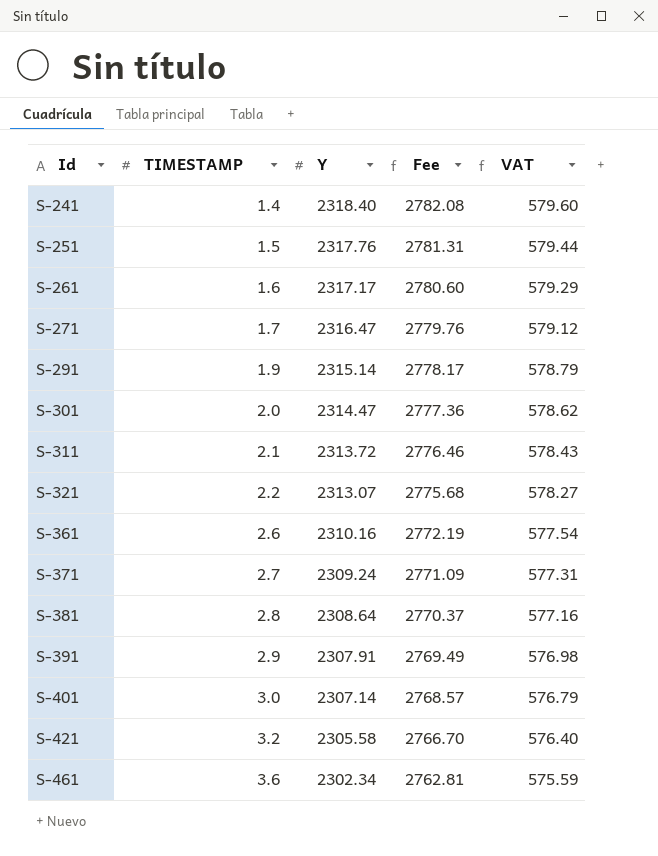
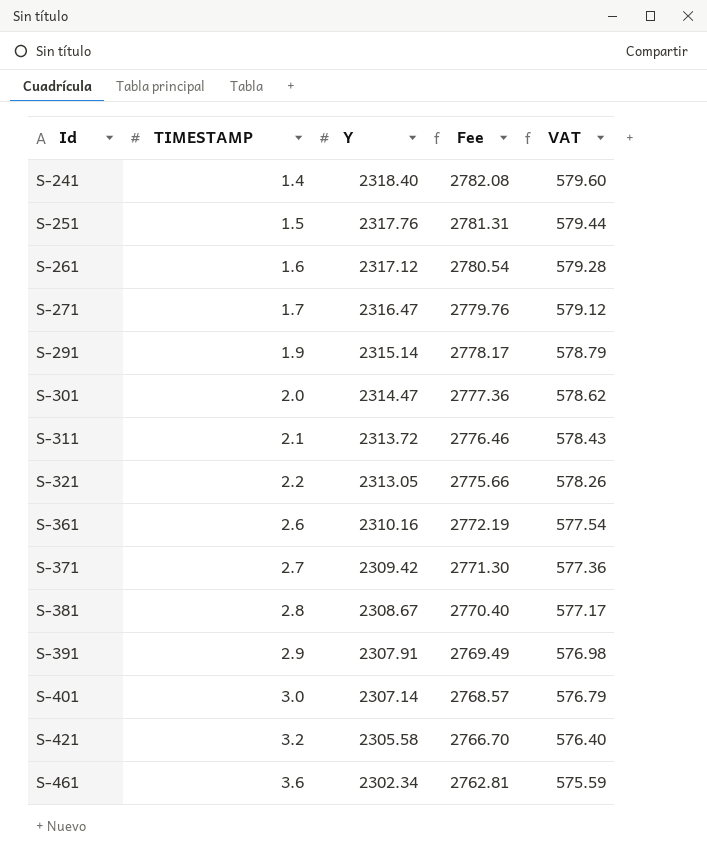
S-261 | Y: 2317.17 -> 2317.12
S-261 | Fee: 2780.60 -> 2780.54
S-261 | VAT: 579.29 -> 579.28
S-321 | Y: 2313.07 -> 2313.05
S-321 | Fee: 2775.68 -> 2775.66
S-321 | VAT: 578.27 -> 578.26
S-371 | Y: 2309.24 -> 2309.42
S-371 | Fee: 2771.09 -> 2771.30
S-371 | VAT: 577.31 -> 577.36
S-381 | Y: 2308.64 -> 2308.67
S-381 | Fee: 2770.37 -> 2770.40
S-381 | VAT: 577.16 -> 577.17

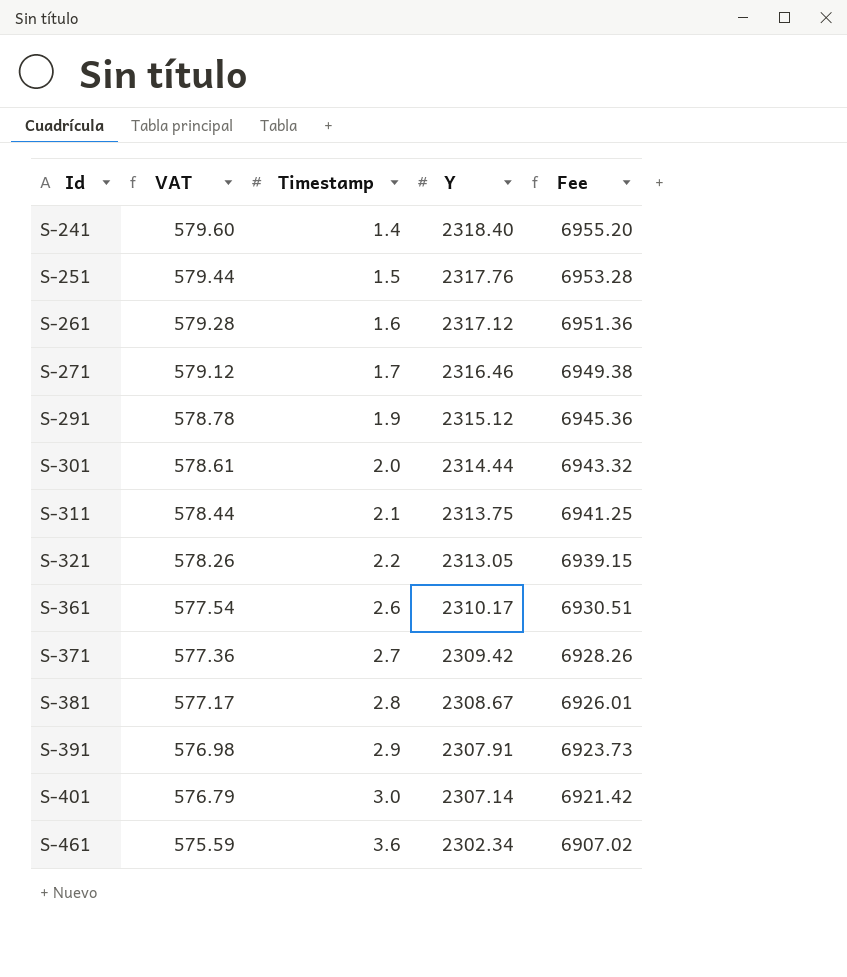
column VAT | position: 5 -> 2
column name: TIMESTAMP -> Timestamp
column Fee | formula: [Y] * 1.2 -> [Y] * 3
row S-421: 3.2 | 2305.58 | 2766.70 | 576.40 -> none
S-271 | Y: 2316.47 -> 2316.46
S-291 | VAT: 578.79 -> 578.78
S-291 | Y: 2315.14 -> 2315.12
S-301 | VAT: 578.62 -> 578.61
S-301 | Y: 2314.47 -> 2314.44
S-311 | VAT: 578.43 -> 578.44
S-311 | Y: 2313.72 -> 2313.75
S-361 | Y: 2310.16 -> 2310.17

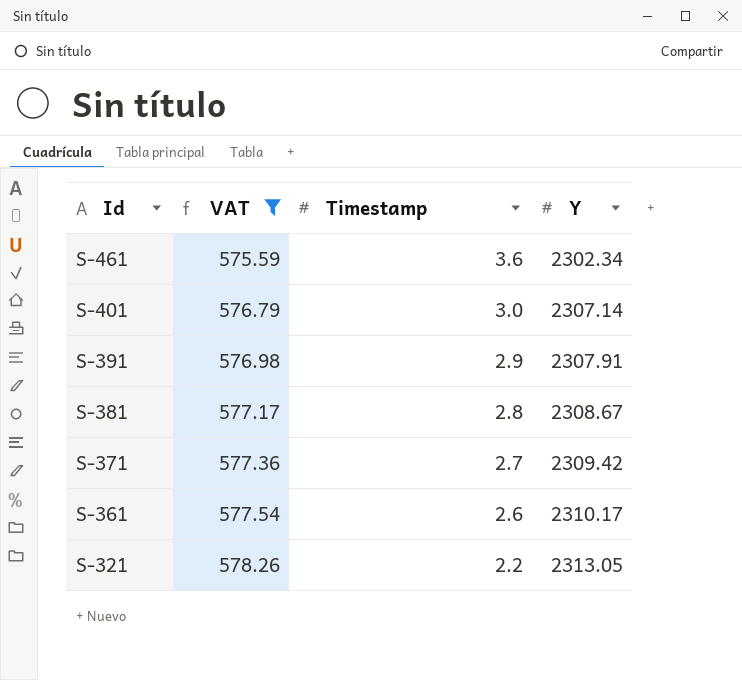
filter: none -> VAT <= 578.26
row order: Id ascending -> Id descending
column Fee | formula: [Y] * 3 -> none

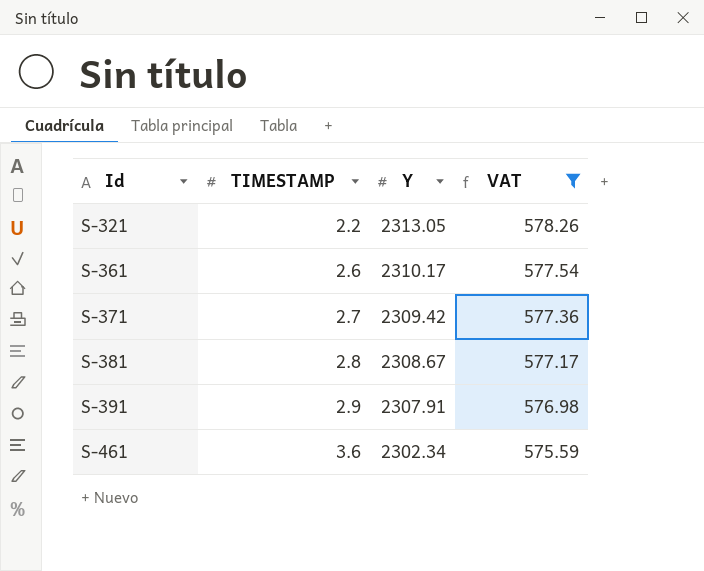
row order: Id descending -> Id ascending
column name: Timestamp -> TIMESTAMP
column VAT | position: 2 -> 4
row S-401: 576.79 | 3.0 | 2307.14 -> none

